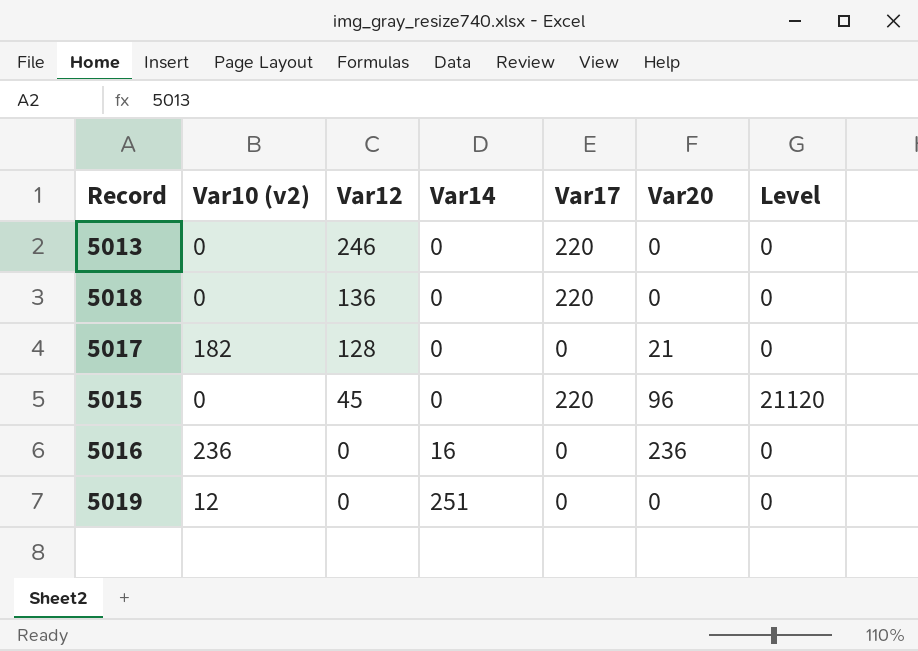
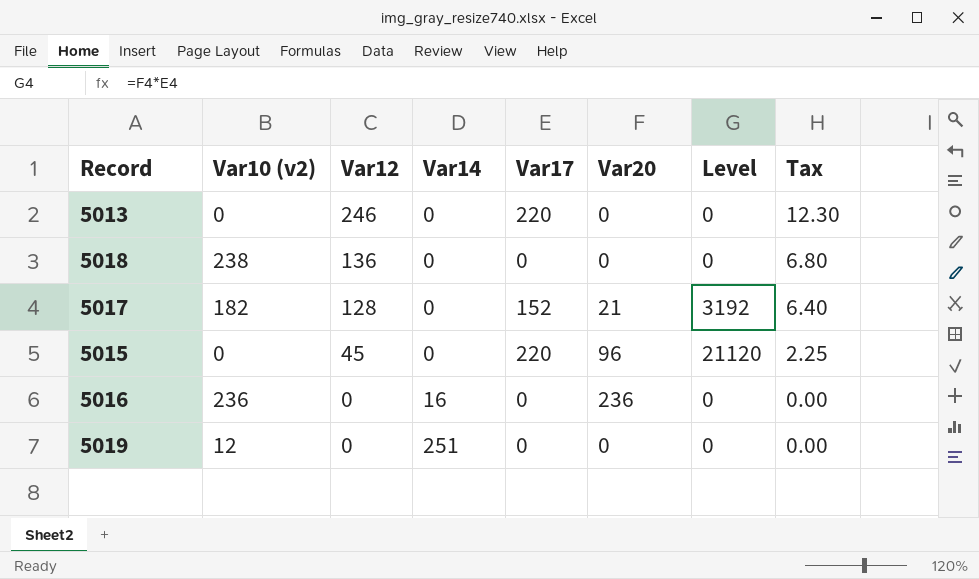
column Tax | formula: none -> [Var12] * 0.05
5018 | Var10 (v2): 0 -> 238
5018 | Var17: 220 -> 0
5017 | Var17: 0 -> 152
5017 | Level: 0 -> 3192

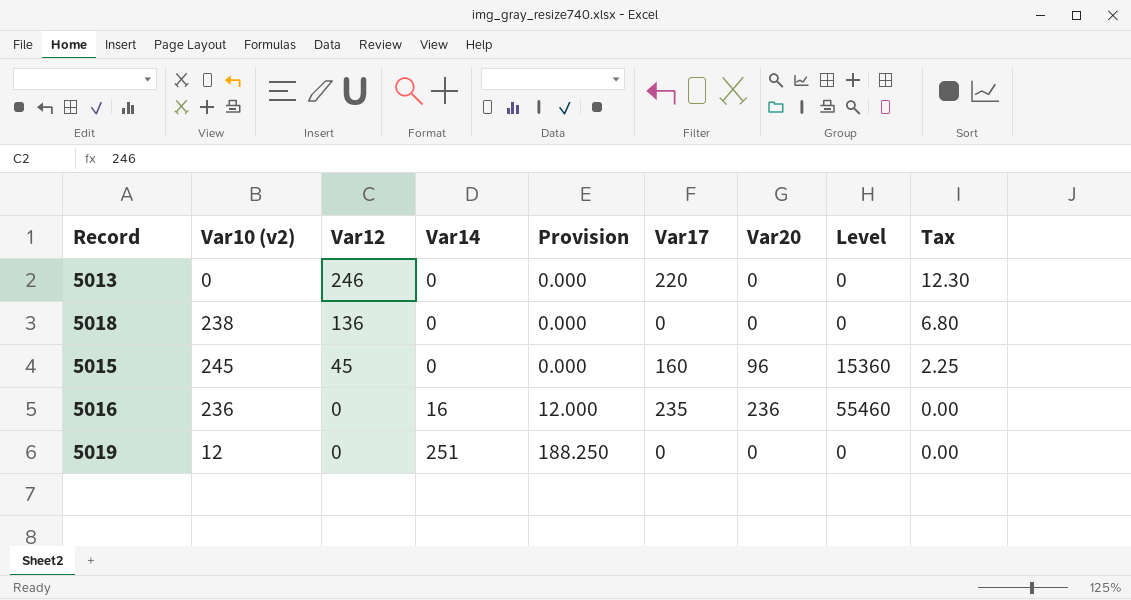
column Provision | formula: none -> [Var14] * 0.75
row 5017: 182 | 128 | 0 | 152 | 21 | 3192 | 6.40 -> none
5015 | Var10 (v2): 0 -> 245
5015 | Var17: 220 -> 160
5015 | Level: 21120 -> 15360
5016 | Var17: 0 -> 235
5016 | Level: 0 -> 55460

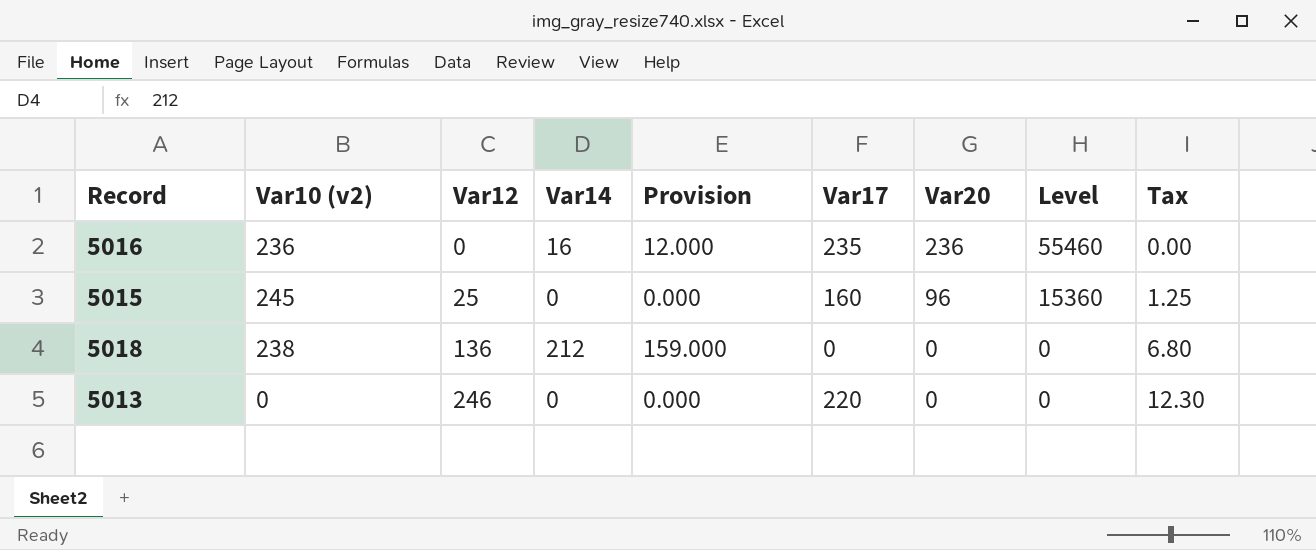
row order: Var12 descending -> Var12 ascending
row 5019: 12 | 0 | 251 | 188.250 | 0 | 0 | 0 | 0.00 -> none
5015 | Var12: 45 -> 25
5015 | Tax: 2.25 -> 1.25
5018 | Var14: 0 -> 212
5018 | Provision: 0.000 -> 159.000

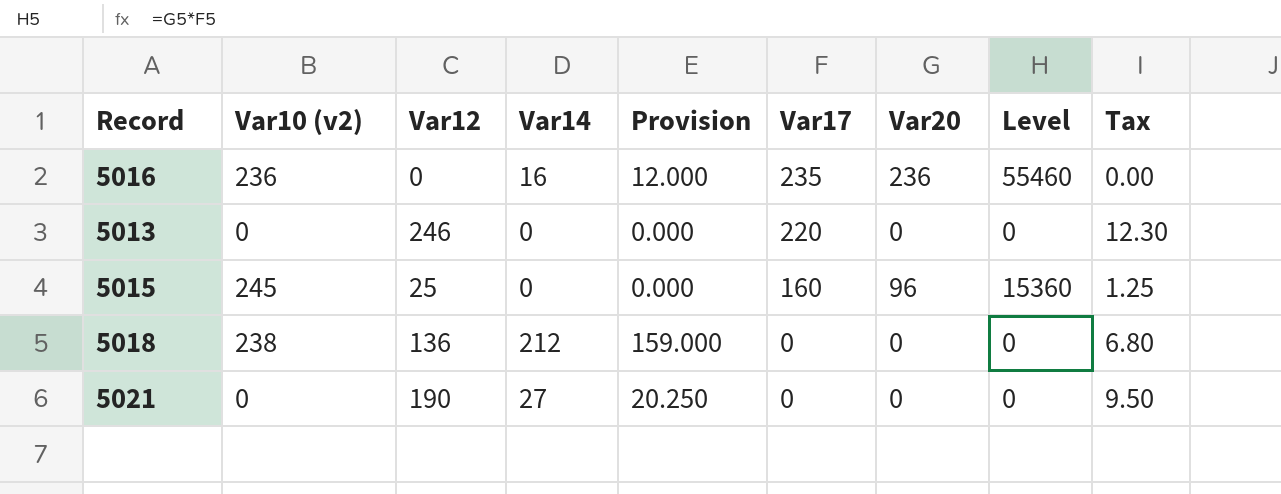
row order: Var12 ascending -> Var17 descending
row 5021: none -> 0 | 190 | 27 | 20.250 | 0 | 0 | 0 | 9.50

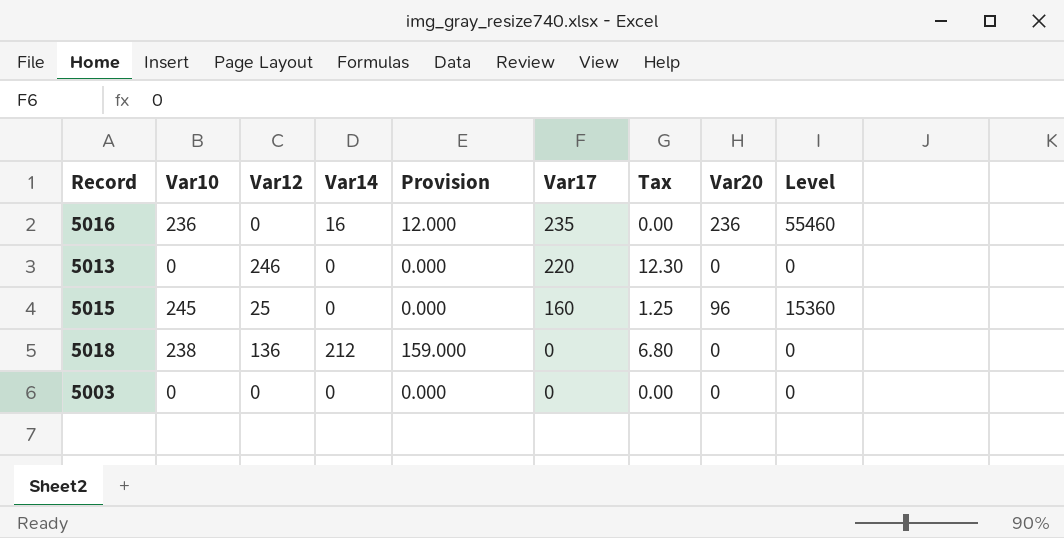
column name: Var10 (v2) -> Var10
column Tax | position: 9 -> 7
row 5021: 0 | 190 | 27 | 20.250 | 0 | 0 | 0 | 9.50 -> none
row 5003: none -> 0 | 0 | 0 | 0.000 | 0 | 0.00 | 0 | 0

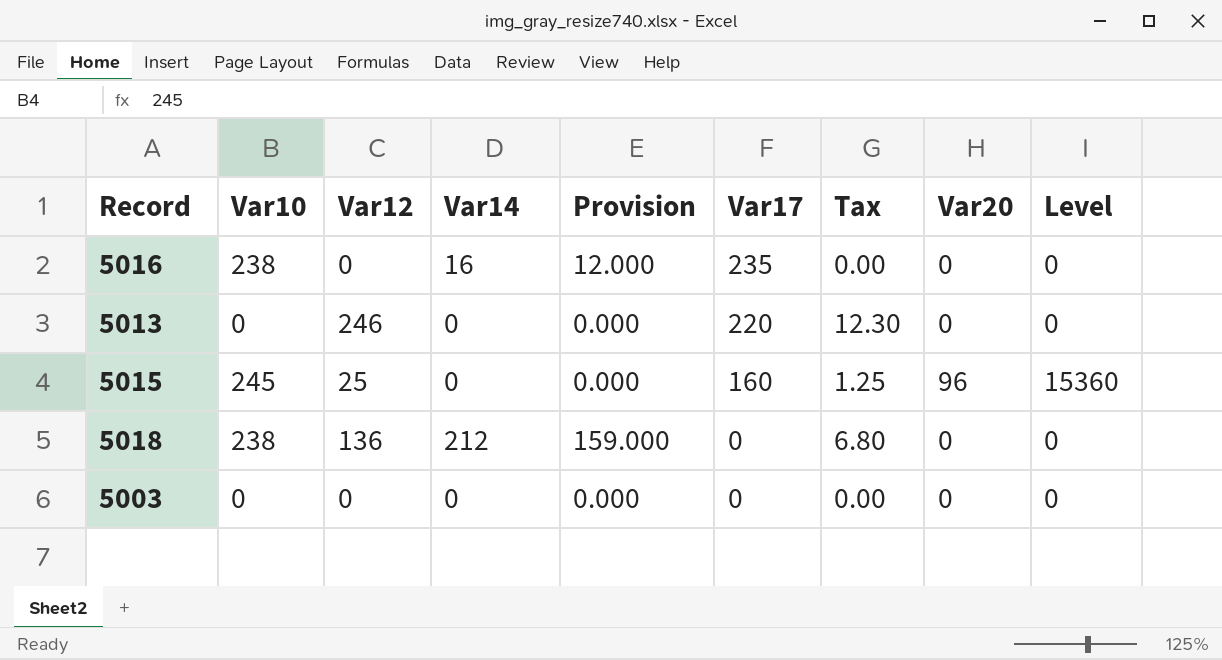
5016 | Var10: 236 -> 238
5016 | Var20: 236 -> 0
5016 | Level: 55460 -> 0

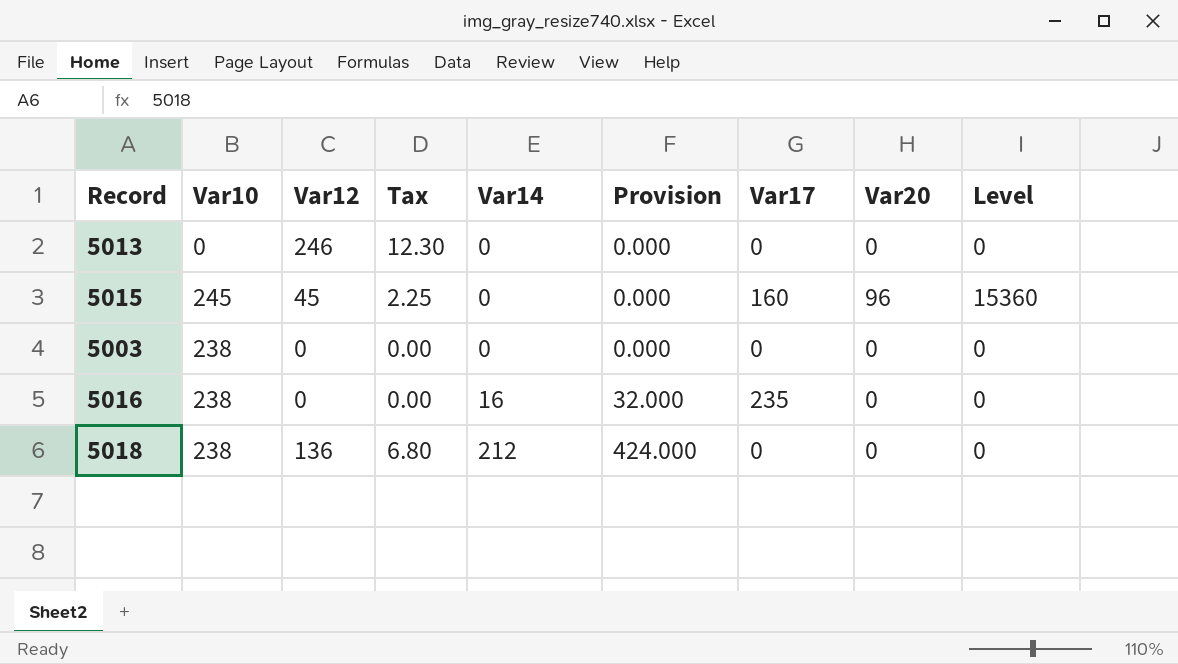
row order: Var17 descending -> Var14 ascending
column Tax | position: 7 -> 4
column Provision | formula: [Var14] * 0.75 -> [Var14] * 2
5013 | Var17: 220 -> 0
5015 | Var12: 25 -> 45
5015 | Tax: 1.25 -> 2.25
5003 | Var10: 0 -> 238

